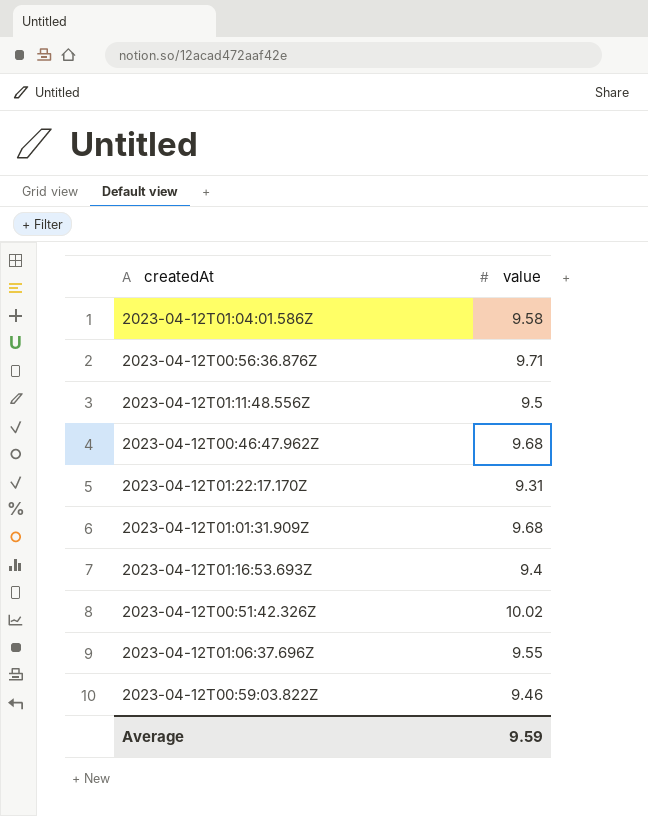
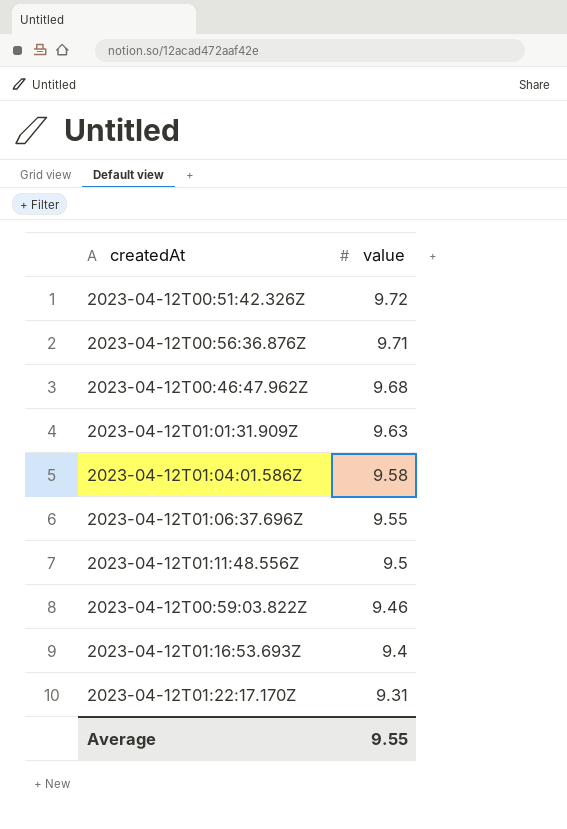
row order: none -> value descending
2023-04-12T00:51:42.326Z | value: 10.02 -> 9.72
2023-04-12T01:01:31.909Z | value: 9.68 -> 9.63
Average | value: 9.59 -> 9.55

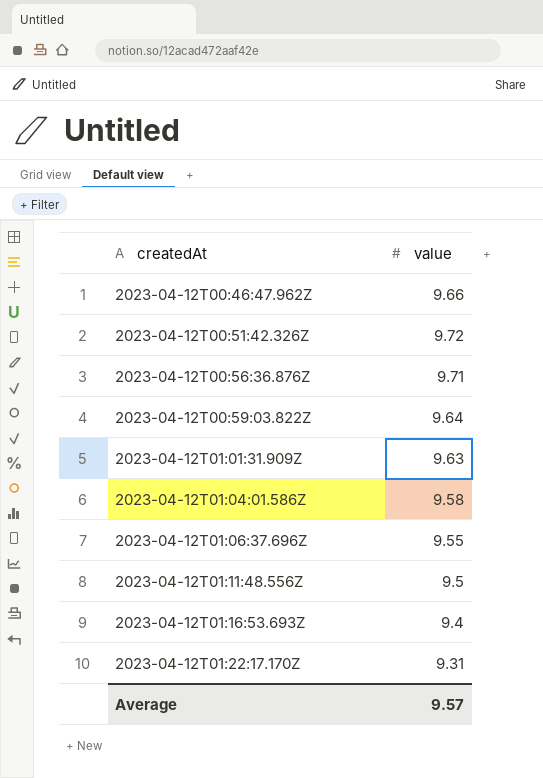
row order: value descending -> createdAt ascending
2023-04-12T00:46:47.962Z | value: 9.68 -> 9.66
2023-04-12T00:59:03.822Z | value: 9.46 -> 9.64
Average | value: 9.55 -> 9.57

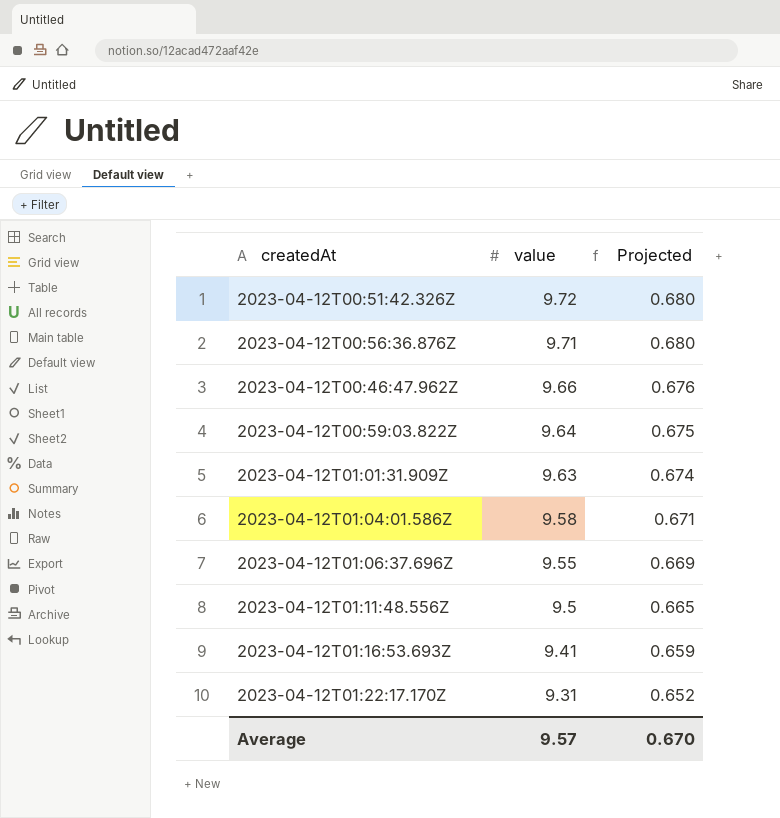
row order: createdAt ascending -> value descending
column Projected | formula: none -> [value] * 0.07
2023-04-12T01:16:53.693Z | value: 9.4 -> 9.41

